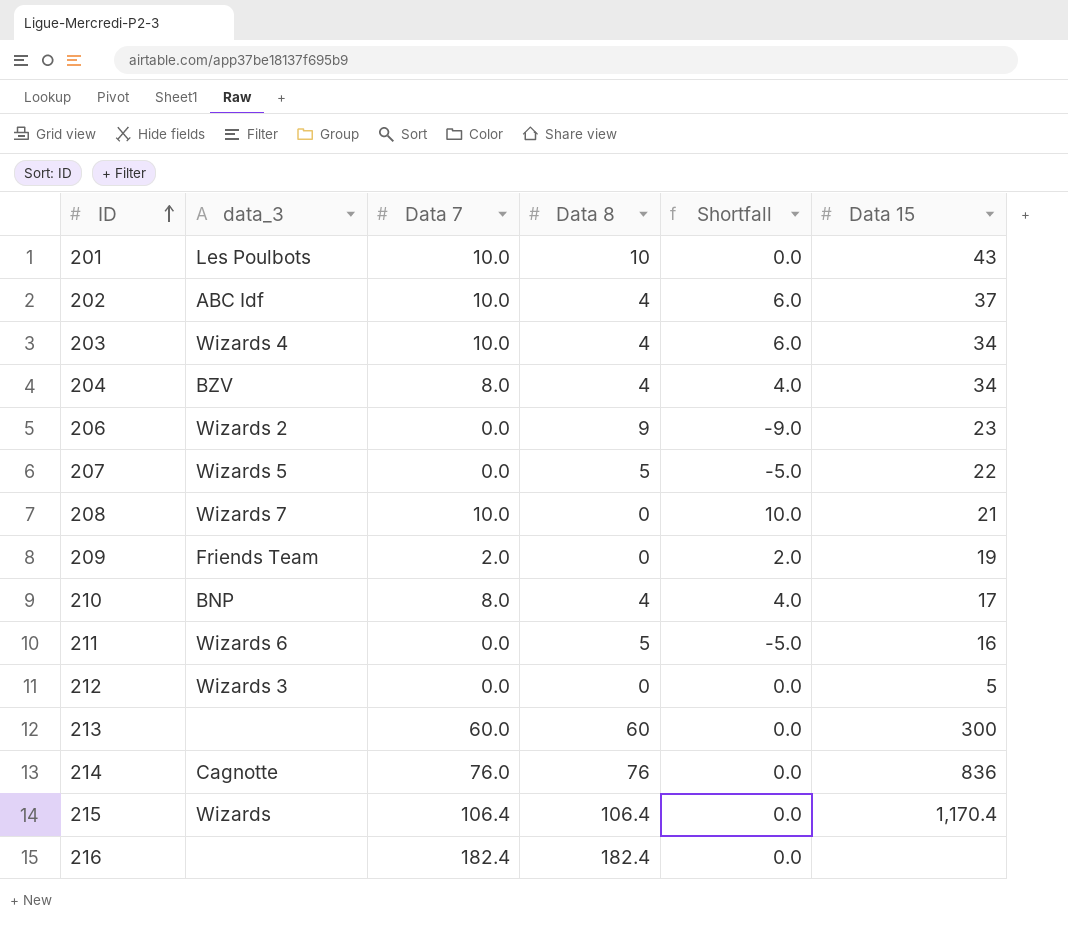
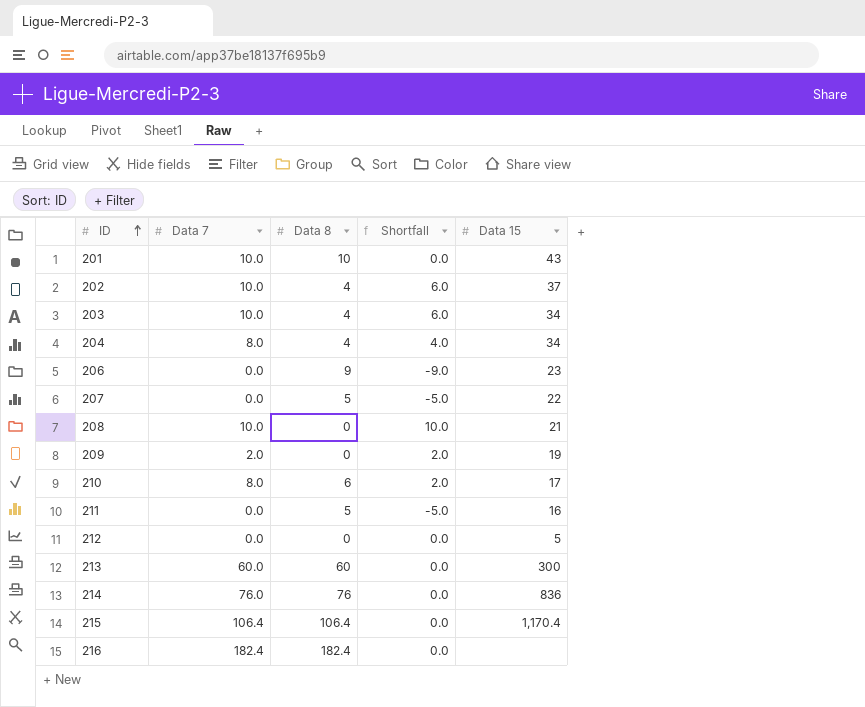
column data_3 | position: 2 -> none
210 | Data 8: 4 -> 6
210 | Shortfall: 4.0 -> 2.0

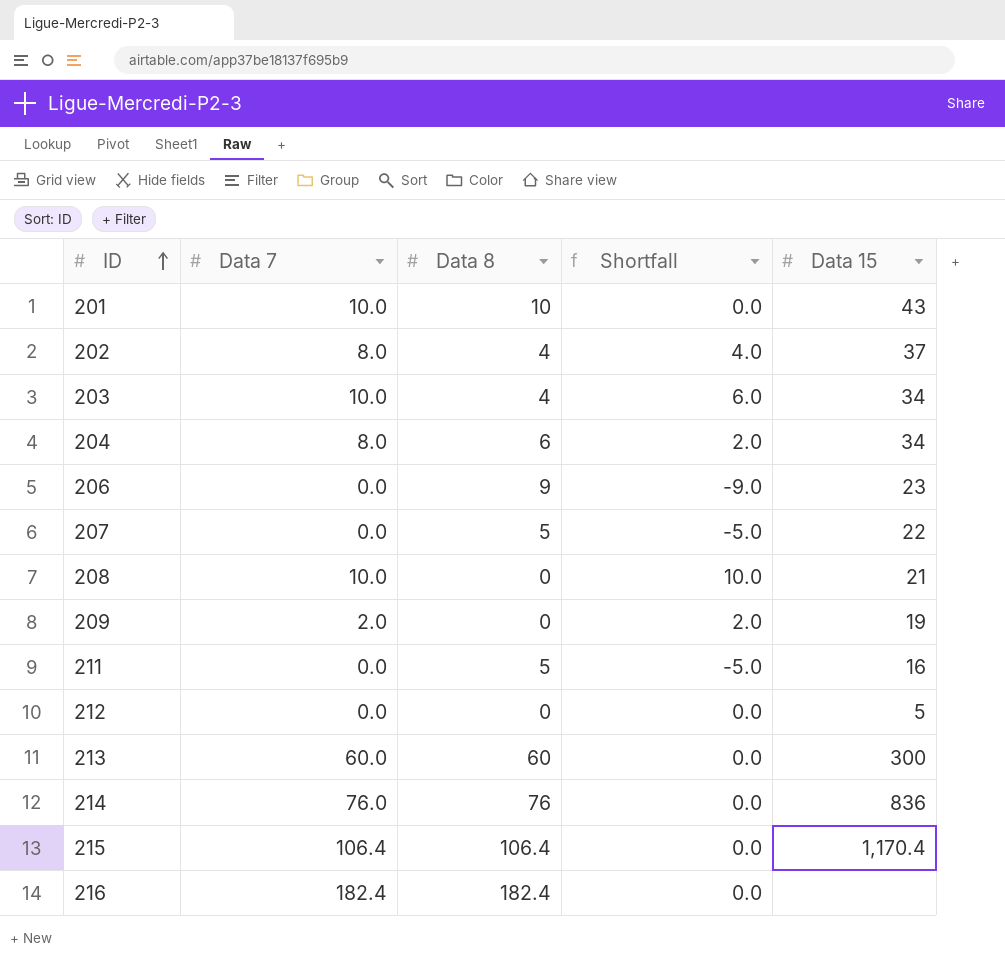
row 210: 8.0 | 6 | 2.0 | 17 -> none
202 | Data 7: 10.0 -> 8.0
202 | Shortfall: 6.0 -> 4.0
204 | Data 8: 4 -> 6
204 | Shortfall: 4.0 -> 2.0

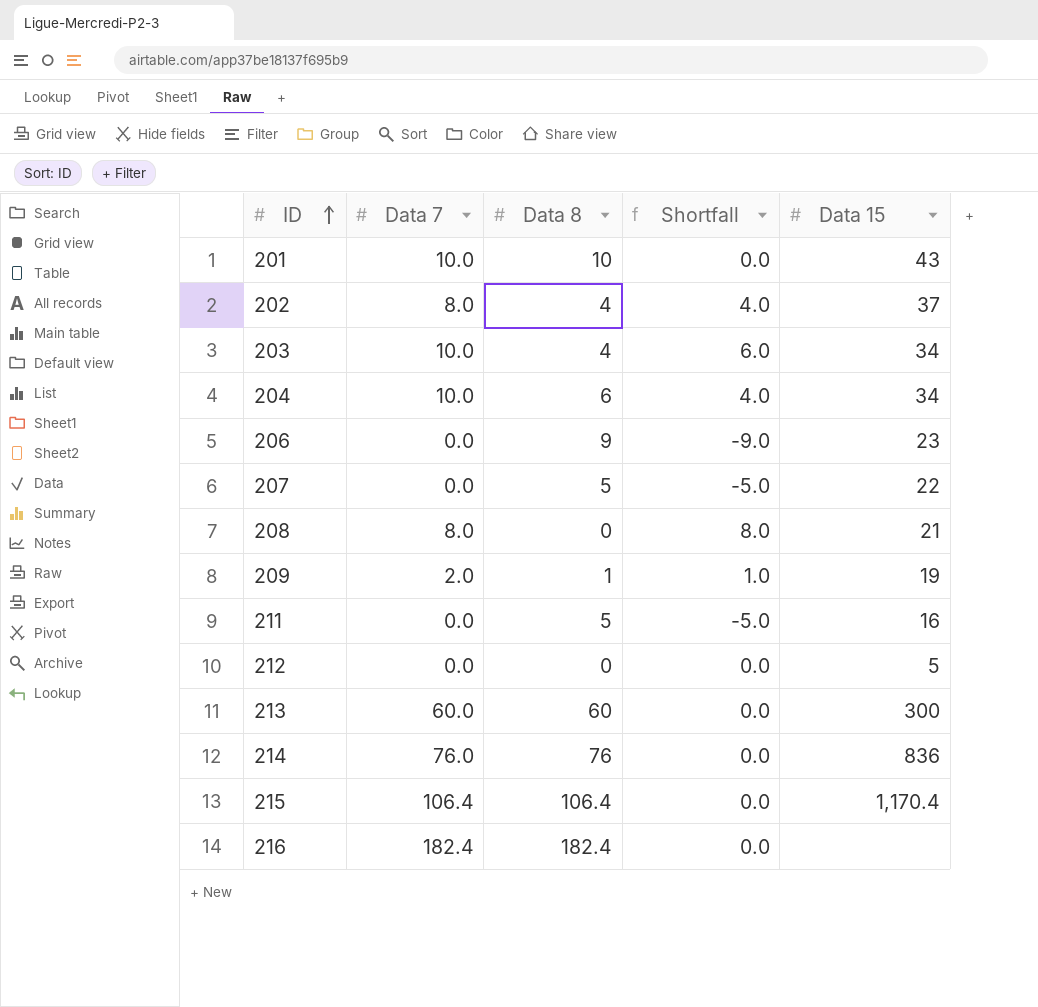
204 | Data 7: 8.0 -> 10.0
204 | Shortfall: 2.0 -> 4.0
208 | Data 7: 10.0 -> 8.0
208 | Shortfall: 10.0 -> 8.0
209 | Data 8: 0 -> 1
209 | Shortfall: 2.0 -> 1.0

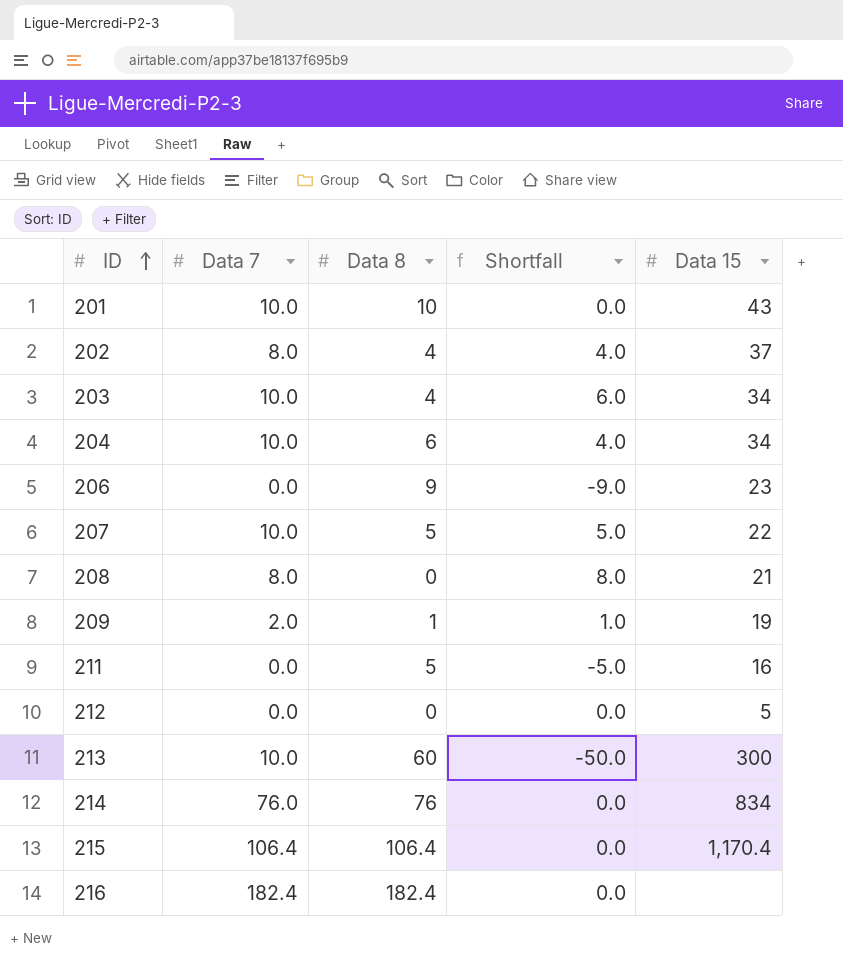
207 | Data 7: 0.0 -> 10.0
207 | Shortfall: -5.0 -> 5.0
213 | Data 7: 60.0 -> 10.0
213 | Shortfall: 0.0 -> -50.0
214 | Data 15: 836 -> 834

